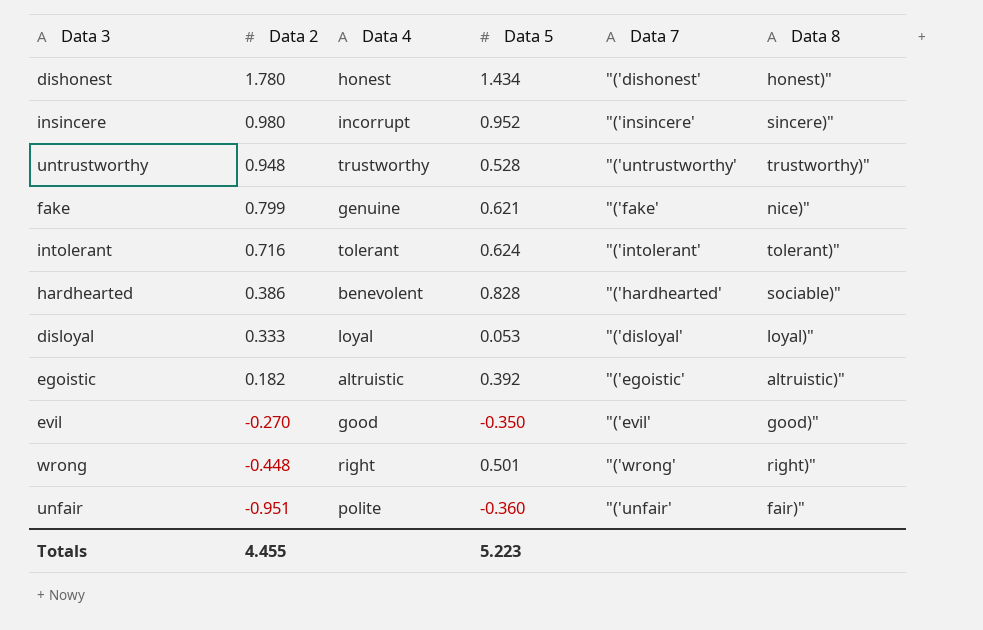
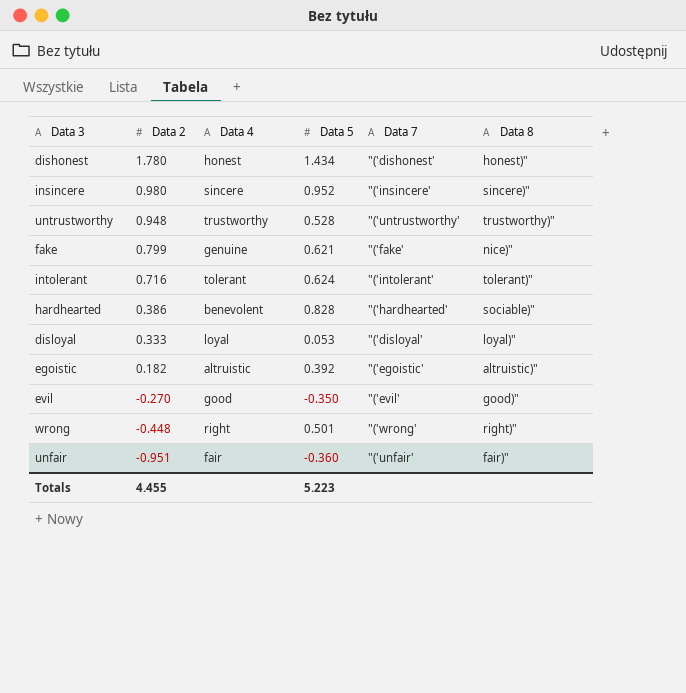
insincere | Data 4: incorrupt -> sincere
unfair | Data 4: polite -> fair

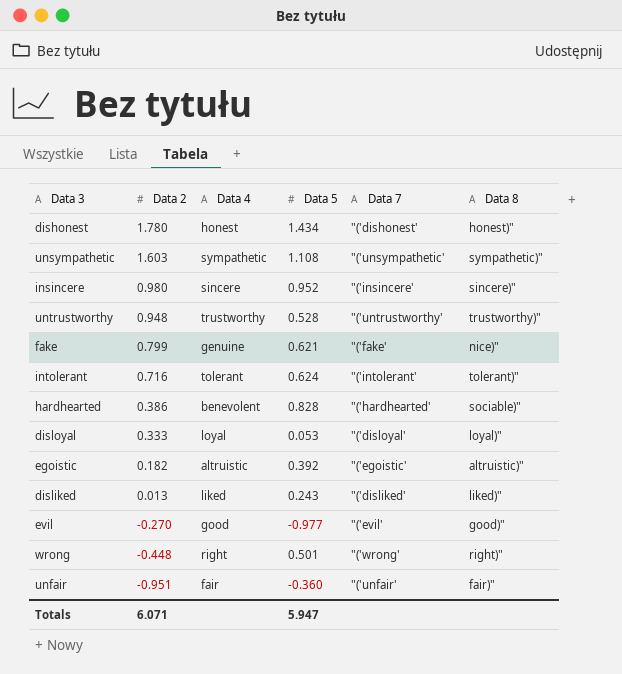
row unsympathetic: none -> 1.603 | sympathetic | 1.108 | "('unsympathetic' | sympathetic)"
row disliked: none -> 0.013 | liked | 0.243 | "('disliked' | liked)"
evil | Data 5: -0.350 -> -0.977
Totals | Data 2: 4.455 -> 6.071
Totals | Data 5: 5.223 -> 5.947

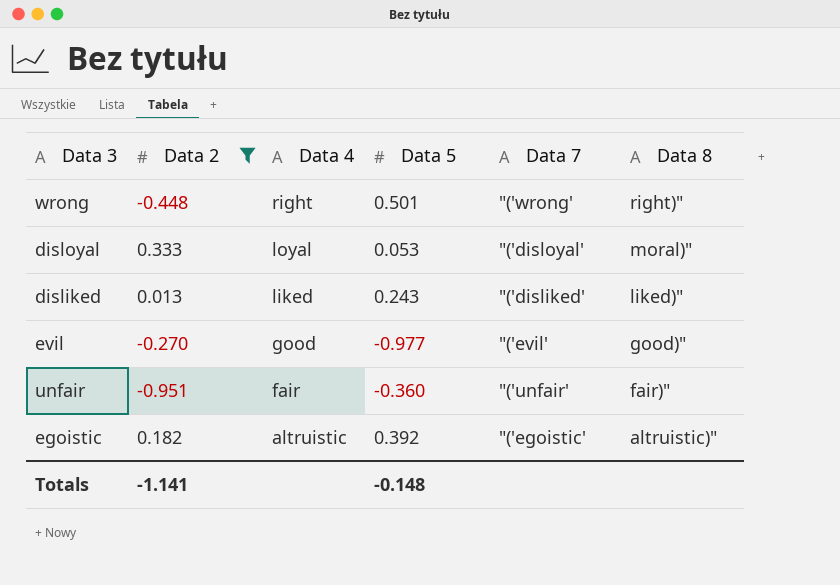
filter: none -> Data 2 <= 0.333
row order: Data 2 descending -> Data 4 descending
disloyal | Data 8: loyal)" -> moral)"
Totals | Data 2: 6.071 -> -1.141
Totals | Data 5: 5.947 -> -0.148

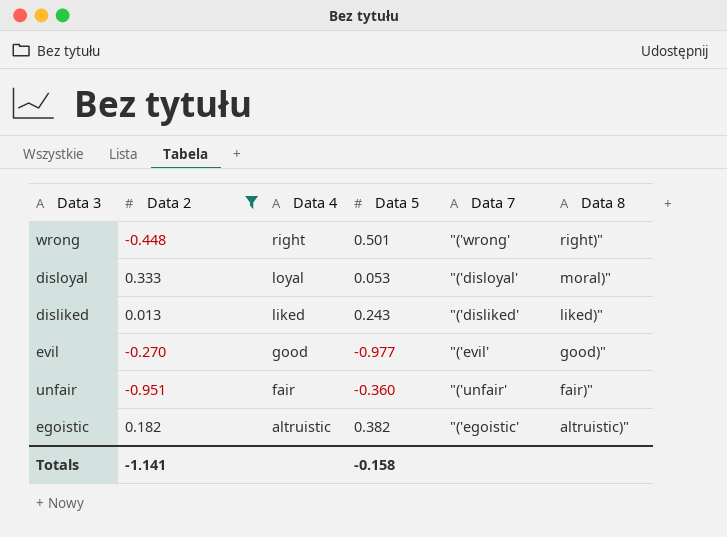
egoistic | Data 5: 0.392 -> 0.382
Totals | Data 5: -0.148 -> -0.158

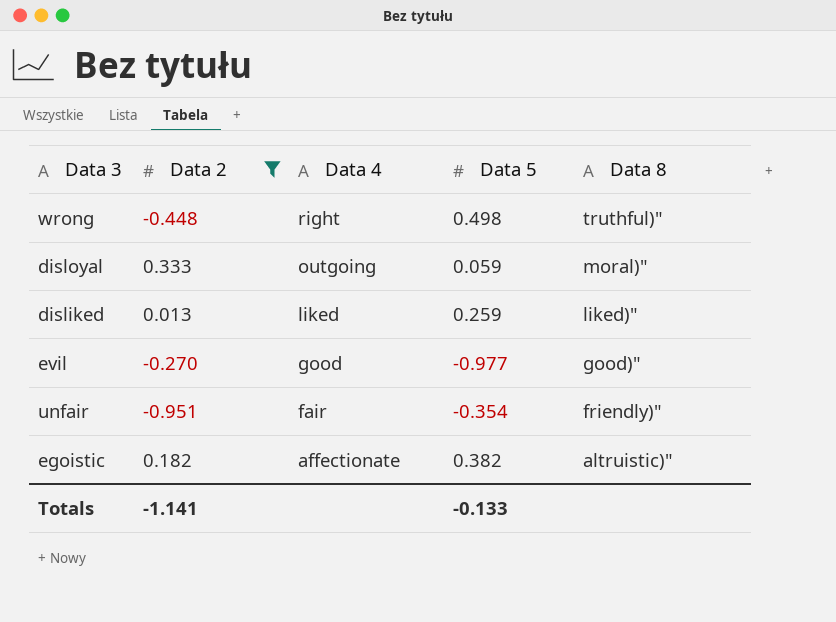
column Data 7 | position: 5 -> none
wrong | Data 5: 0.501 -> 0.498
wrong | Data 8: right)" -> truthful)"
disloyal | Data 4: loyal -> outgoing
disloyal | Data 5: 0.053 -> 0.059
disliked | Data 5: 0.243 -> 0.259
unfair | Data 5: -0.360 -> -0.354
unfair | Data 8: fair)" -> friendly)"
egoistic | Data 4: altruistic -> affectionate
Totals | Data 5: -0.158 -> -0.133

